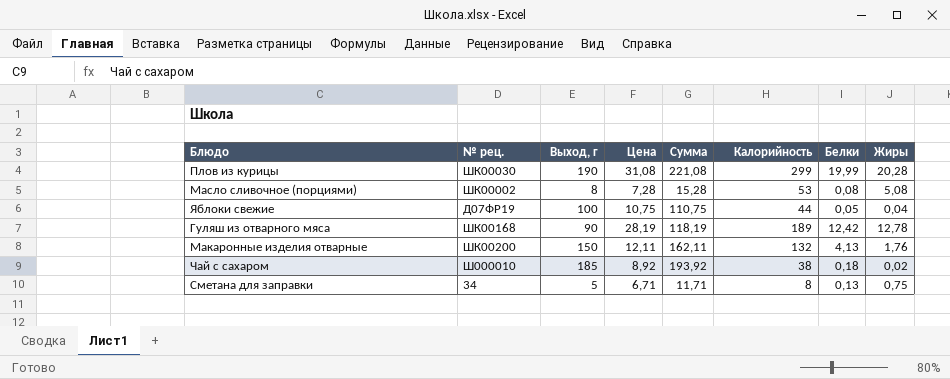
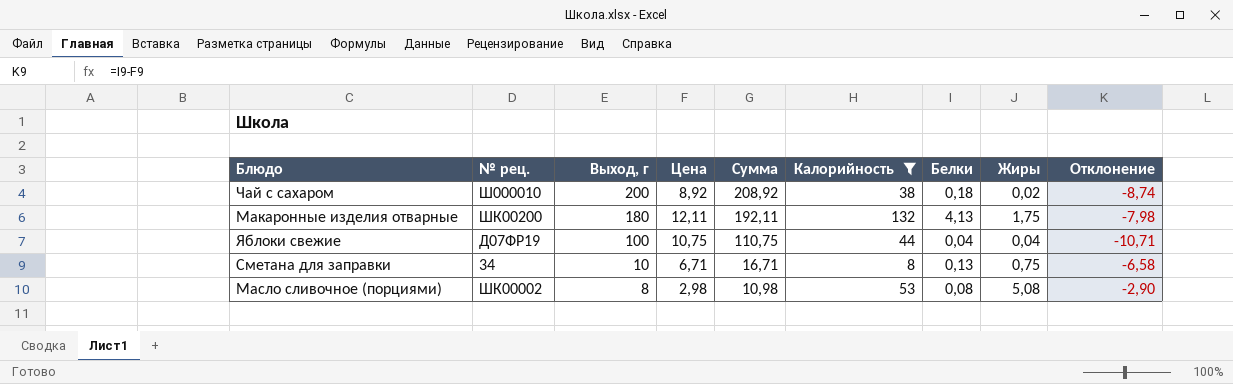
filter: none -> Калорийность <= 132
row order: none -> Выход, г descending
column Отклонение | formula: none -> [Белки] - [Цена]
Чай с сахаром | Выход, г: 185 -> 200
Чай с сахаром | Сумма: 193,92 -> 208,92
Макаронные изделия отварные | Выход, г: 150 -> 180
Макаронные изделия отварные | Сумма: 162,11 -> 192,11
Макаронные изделия отварные | Жиры: 1,76 -> 1,75
Яблоки свежие | Белки: 0,05 -> 0,04
Сметана для заправки | Выход, г: 5 -> 10
Сметана для заправки | Сумма: 11,71 -> 16,71
Масло сливочное (порциями) | Цена: 7,28 -> 2,98
Масло сливочное (порциями) | Сумма: 15,28 -> 10,98

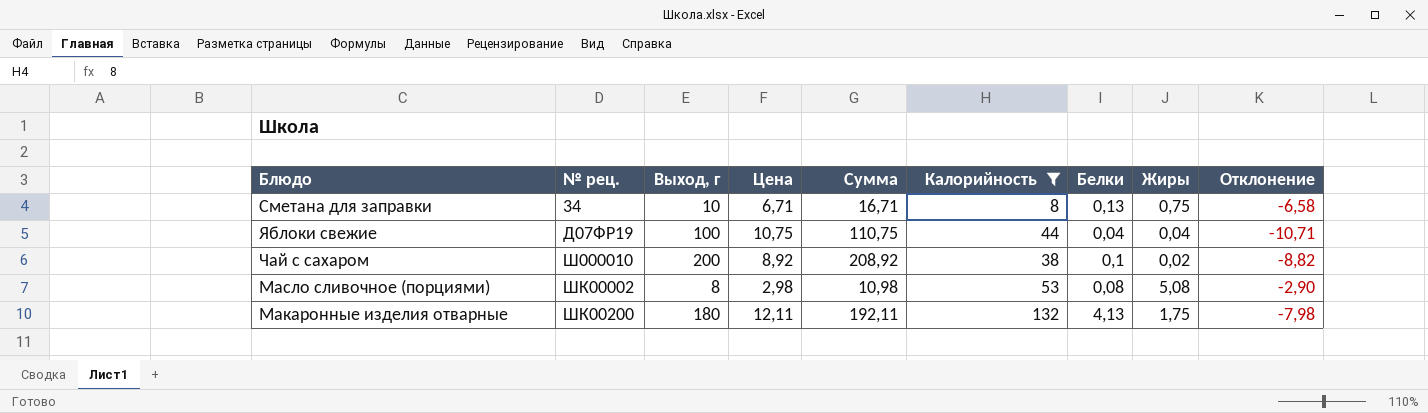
row order: Выход, г descending -> № рец. ascending
Чай с сахаром | Белки: 0,18 -> 0,1
Чай с сахаром | Отклонение: -8,74 -> -8,82

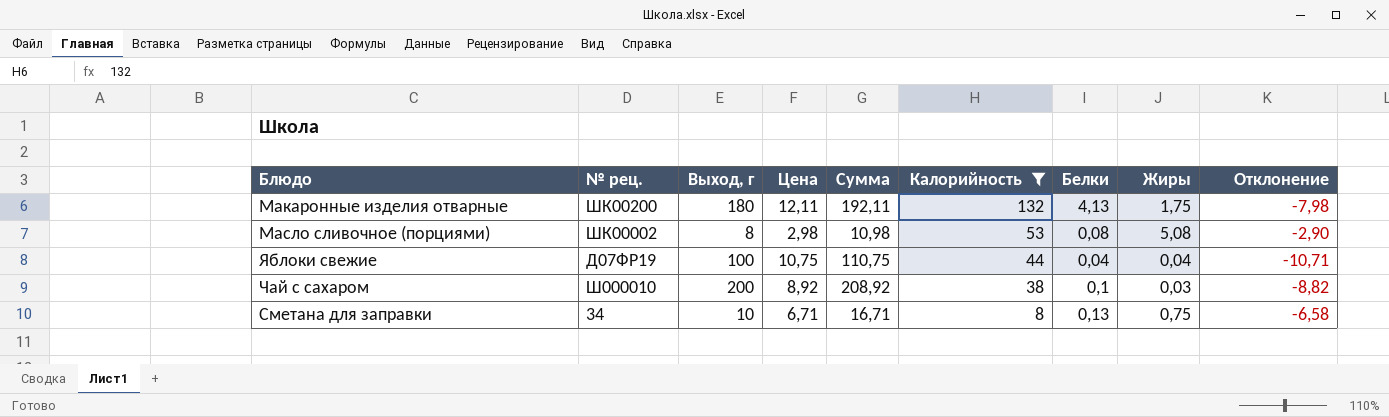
row order: № рец. ascending -> Калорийность descending
Чай с сахаром | Жиры: 0,02 -> 0,03

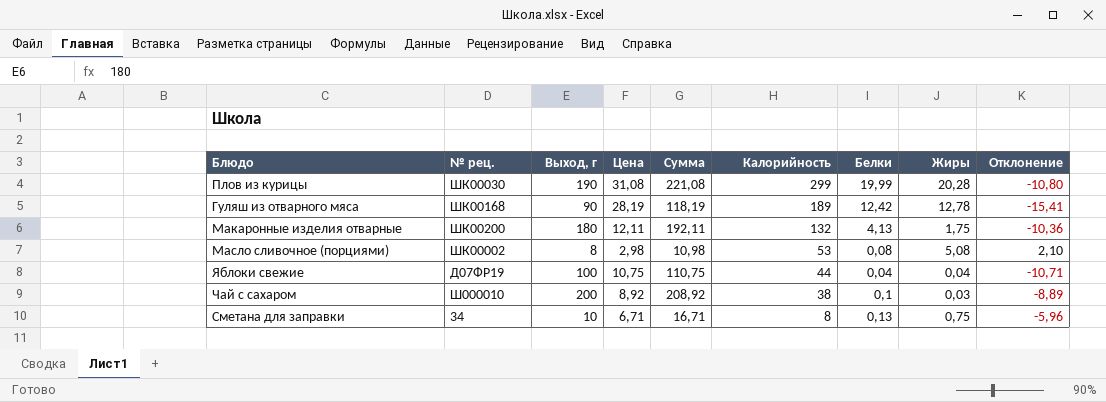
filter: Калорийность <= 132 -> none
column Отклонение | formula: [Белки] - [Цена] -> [Жиры] - [Цена]

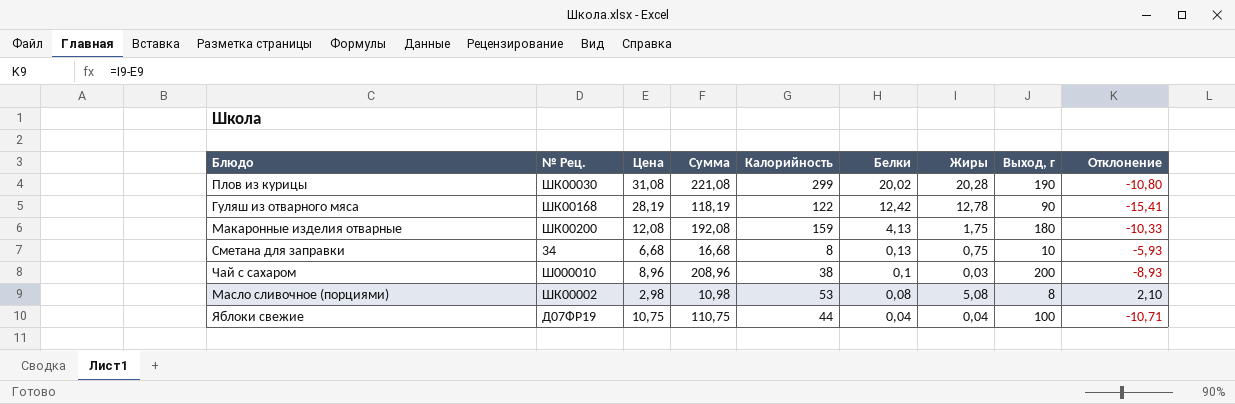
row order: Калорийность descending -> Белки descending
column name: № рец. -> № Рец.
column Выход, г | position: 3 -> 8
Плов из курицы | Белки: 19,99 -> 20,02
Гуляш из отварного мяса | Калорийность: 189 -> 122
Макаронные изделия отварные | Цена: 12,11 -> 12,08
Макаронные изделия отварные | Сумма: 192,11 -> 192,08
Макаронные изделия отварные | Калорийность: 132 -> 159
Макаронные изделия отварные | Отклонение: -10,36 -> -10,33
Сметана для заправки | Цена: 6,71 -> 6,68
Сметана для заправки | Сумма: 16,71 -> 16,68
Сметана для заправки | Отклонение: -5,96 -> -5,93
Чай с сахаром | Цена: 8,92 -> 8,96
Чай с сахаром | Сумма: 208,92 -> 208,96
Чай с сахаром | Отклонение: -8,89 -> -8,93

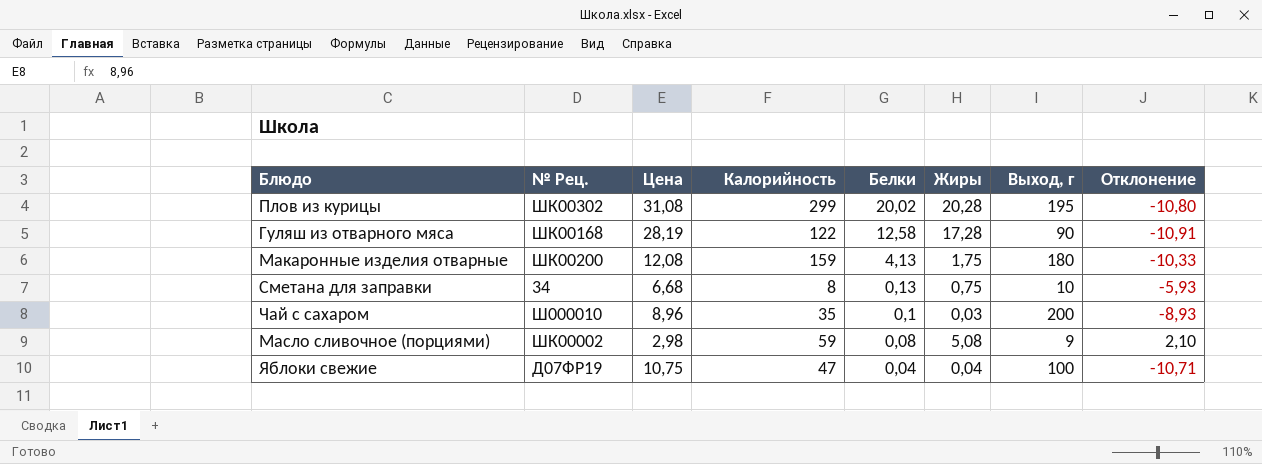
column Сумма | formula: [Цена] + [Выход, г] -> none
Плов из курицы | № Рец.: ШК00030 -> ШК00302
Плов из курицы | Выход, г: 190 -> 195
Гуляш из отварного мяса | Белки: 12,42 -> 12,58
Гуляш из отварного мяса | Жиры: 12,78 -> 17,28
Гуляш из отварного мяса | Отклонение: -15,41 -> -10,91
Чай с сахаром | Калорийность: 38 -> 35
Масло сливочное (порциями) | Калорийность: 53 -> 59
Масло сливочное (порциями) | Выход, г: 8 -> 9
Яблоки свежие | Калорийность: 44 -> 47

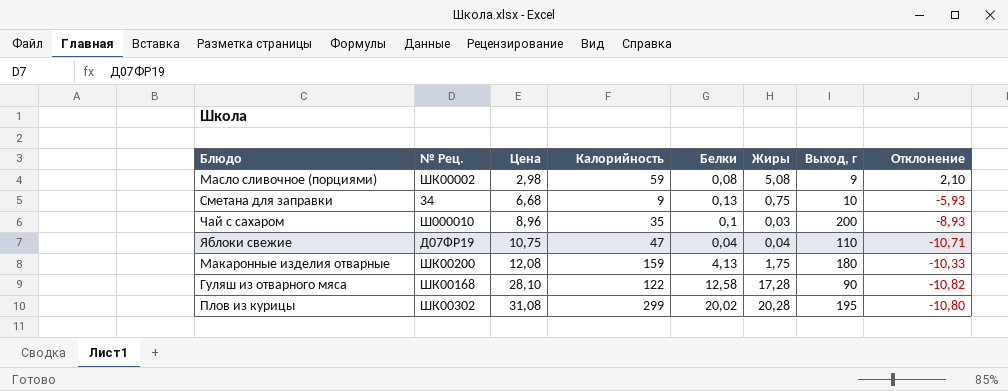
row order: Белки descending -> Цена ascending
Сметана для заправки | Калорийность: 8 -> 9
Яблоки свежие | Выход, г: 100 -> 110
Гуляш из отварного мяса | Цена: 28,19 -> 28,10
Гуляш из отварного мяса | Отклонение: -10,91 -> -10,82

